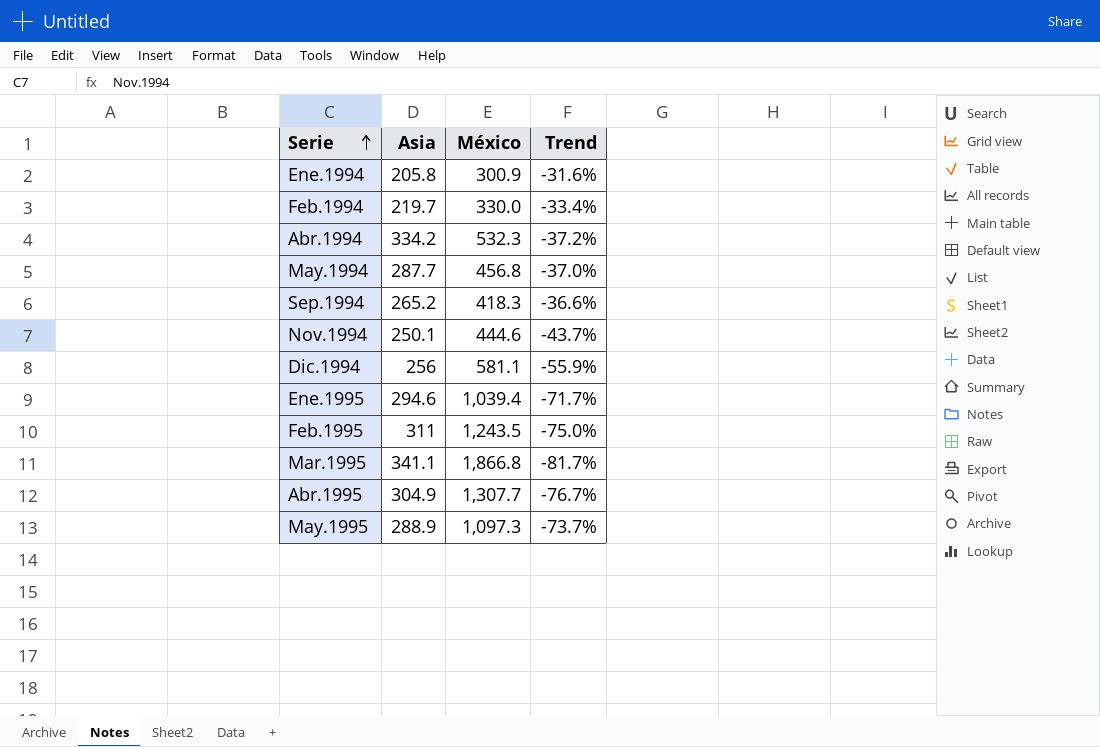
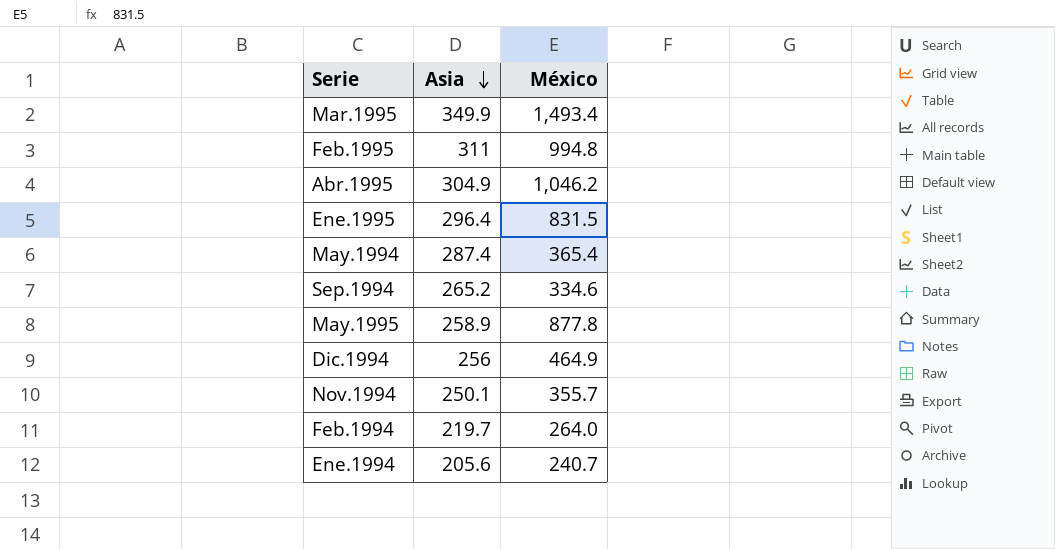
row order: Serie ascending -> Asia descending
column Trend | formula: ([Asia] - [México]) / [México] -> none
row Abr.1994: 334.2 | 532.3 | -37.2% -> none
Mar.1995 | Asia: 341.1 -> 349.9
Mar.1995 | México: 1,866.8 -> 1,493.4
Feb.1995 | México: 1,243.5 -> 994.8
Abr.1995 | México: 1,307.7 -> 1,046.2
Ene.1995 | Asia: 294.6 -> 296.4
Ene.1995 | México: 1,039.4 -> 831.5
May.1994 | Asia: 287.7 -> 287.4
May.1994 | México: 456.8 -> 365.4
Sep.1994 | México: 418.3 -> 334.6
May.1995 | Asia: 288.9 -> 258.9
May.1995 | México: 1,097.3 -> 877.8
Dic.1994 | México: 581.1 -> 464.9
Nov.1994 | México: 444.6 -> 355.7
Feb.1994 | México: 330.0 -> 264.0
Ene.1994 | Asia: 205.8 -> 205.6
Ene.1994 | México: 300.9 -> 240.7

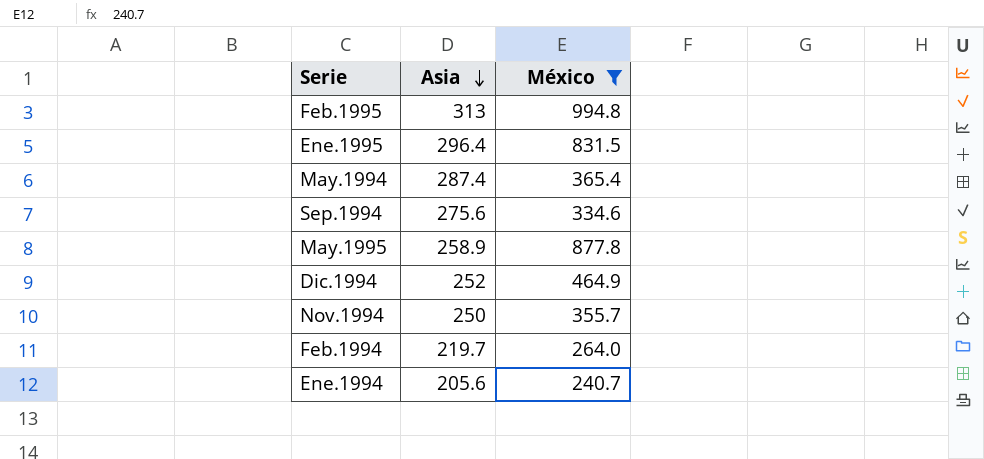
filter: none -> México <= 994.8
Feb.1995 | Asia: 311 -> 313
Sep.1994 | Asia: 265.2 -> 275.6
Dic.1994 | Asia: 256 -> 252
Nov.1994 | Asia: 250.1 -> 250

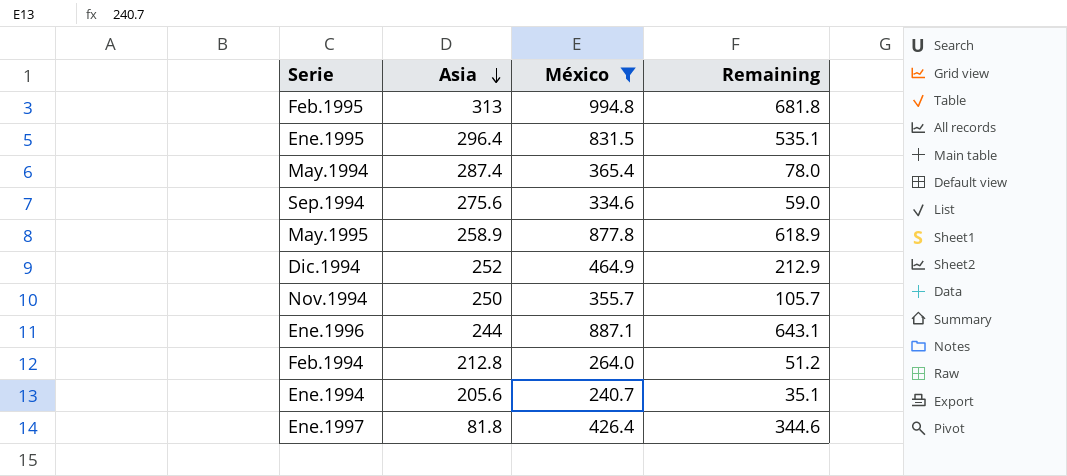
column Remaining | formula: none -> [México] - [Asia]
row Ene.1996: none -> 244 | 887.1 | 643.1
Feb.1994 | Asia: 219.7 -> 212.8
row Ene.1997: none -> 81.8 | 426.4 | 344.6

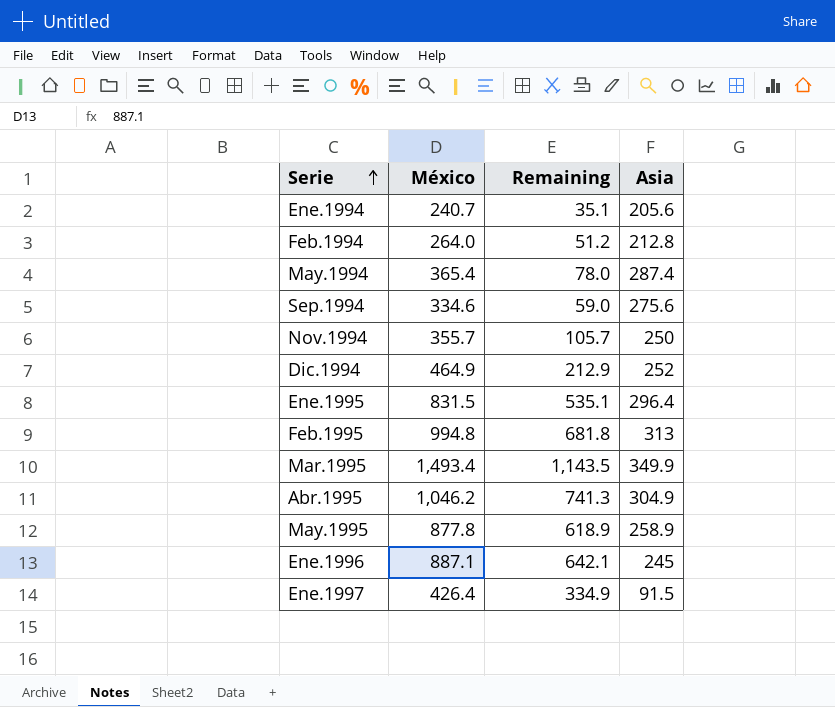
filter: México <= 994.8 -> none
row order: Asia descending -> Serie ascending
column Asia | position: 2 -> 4
Ene.1996 | Remaining: 643.1 -> 642.1
Ene.1996 | Asia: 244 -> 245
Ene.1997 | Remaining: 344.6 -> 334.9
Ene.1997 | Asia: 81.8 -> 91.5

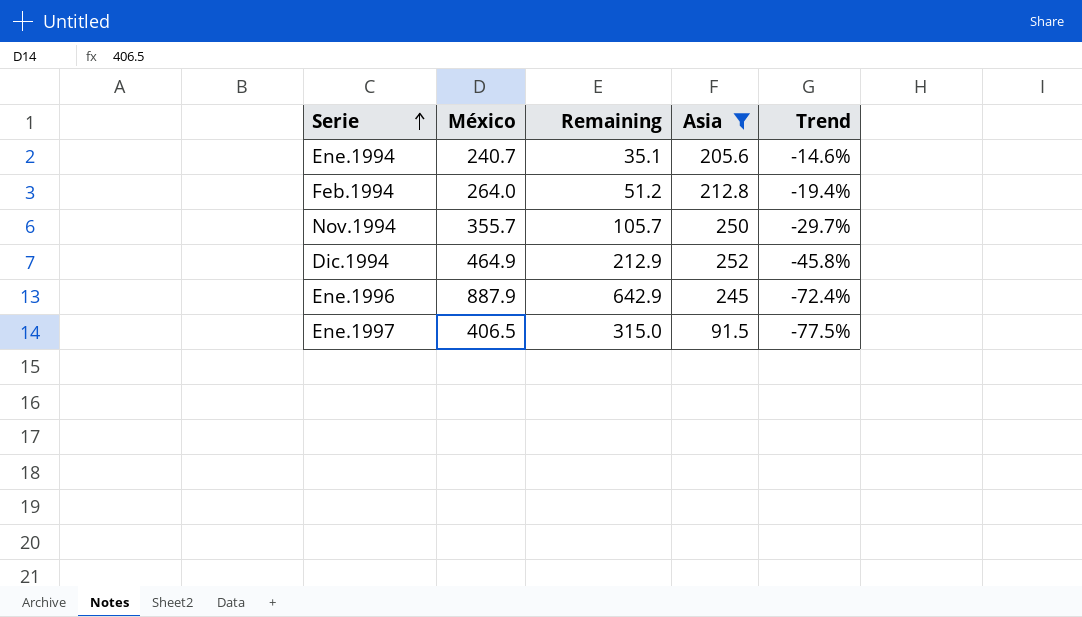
filter: none -> Asia <= 252
column Trend | formula: none -> ([Asia] - [México]) / [México]
Ene.1996 | México: 887.1 -> 887.9
Ene.1996 | Remaining: 642.1 -> 642.9
Ene.1997 | México: 426.4 -> 406.5
Ene.1997 | Remaining: 334.9 -> 315.0

